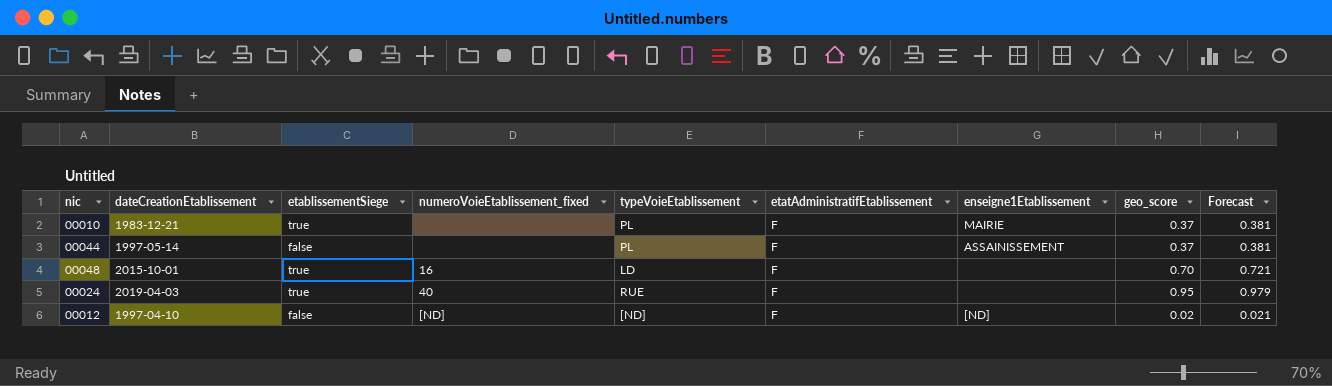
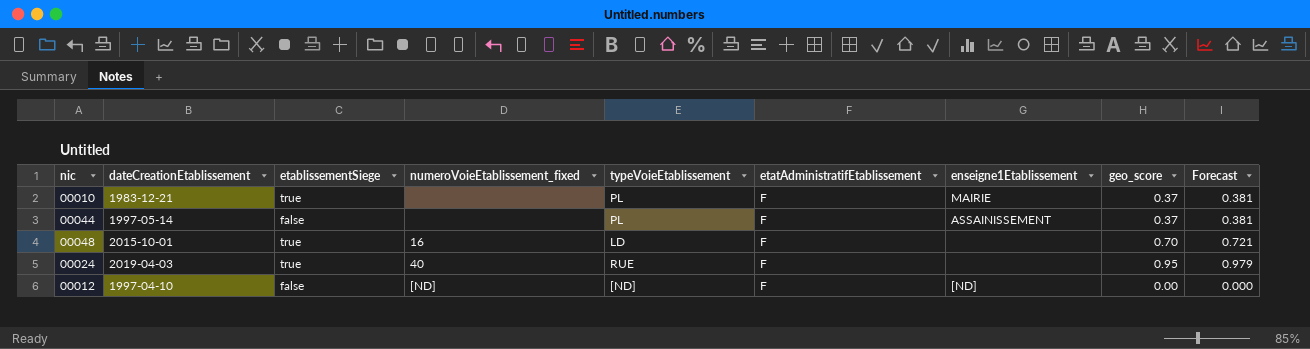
00012 | geo_score: 0.02 -> 0.00
00012 | Forecast: 0.021 -> 0.000

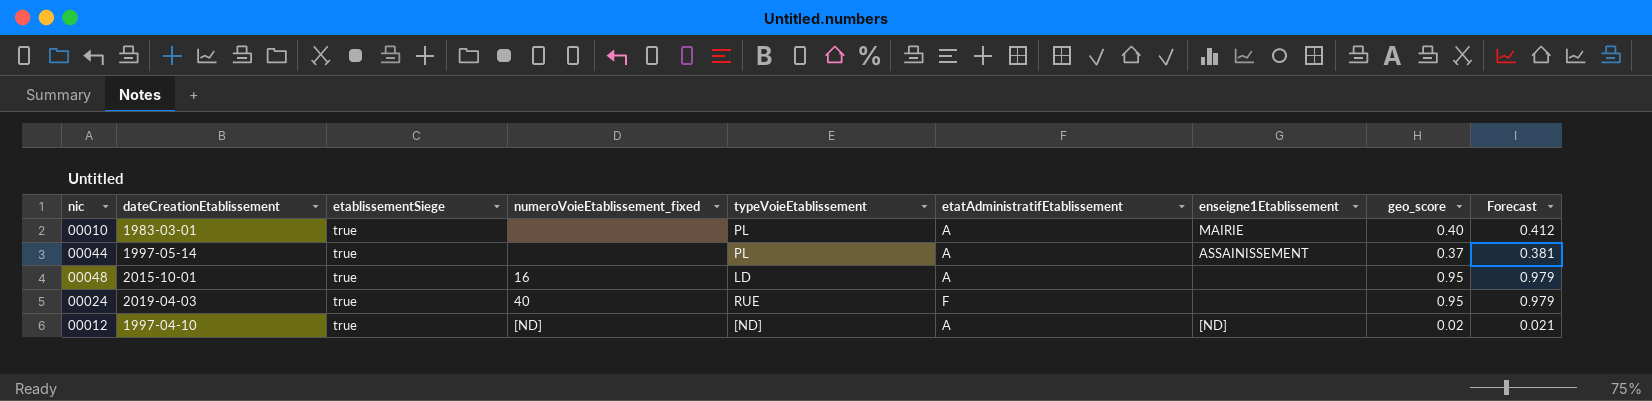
00010 | dateCreationEtablissement: 1983-12-21 -> 1983-03-01
00010 | etatAdministratifEtablissement: F -> A
00010 | geo_score: 0.37 -> 0.40
00010 | Forecast: 0.381 -> 0.412
00044 | etablissementSiege: false -> true
00044 | etatAdministratifEtablissement: F -> A
00048 | etatAdministratifEtablissement: F -> A
00048 | geo_score: 0.70 -> 0.95
00048 | Forecast: 0.721 -> 0.979
00012 | etablissementSiege: false -> true
00012 | etatAdministratifEtablissement: F -> A
00012 | geo_score: 0.00 -> 0.02
00012 | Forecast: 0.000 -> 0.021

